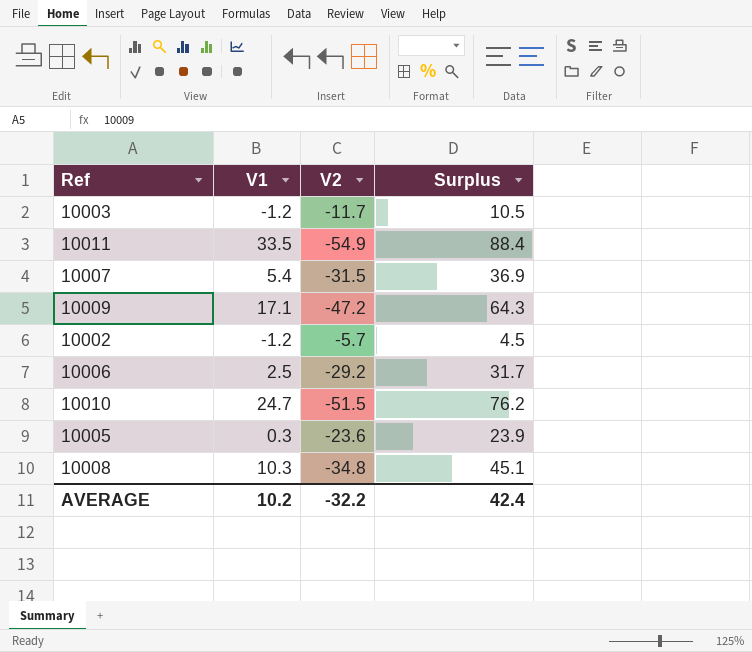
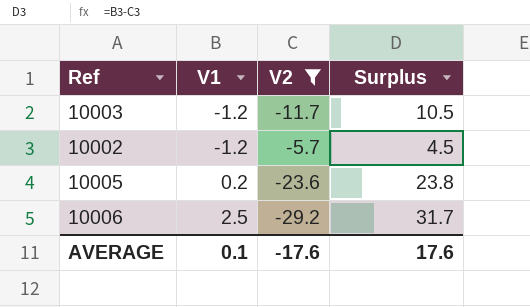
filter: none -> V2 >= -29.2
row order: none -> V1 ascending
10005 | V1: 0.3 -> 0.2
10005 | Surplus: 23.9 -> 23.8
AVERAGE | V1: 10.2 -> 0.1
AVERAGE | V2: -32.2 -> -17.6
AVERAGE | Surplus: 42.4 -> 17.6

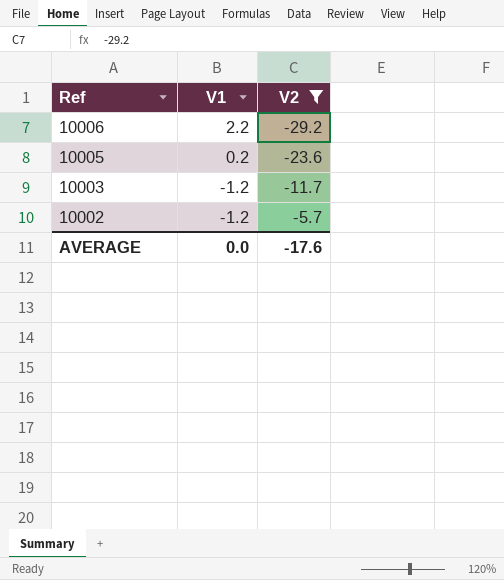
row order: V1 ascending -> Ref descending
column Surplus | formula: [V1] - [V2] -> none
10006 | V1: 2.5 -> 2.2
AVERAGE | V1: 0.1 -> 0.0

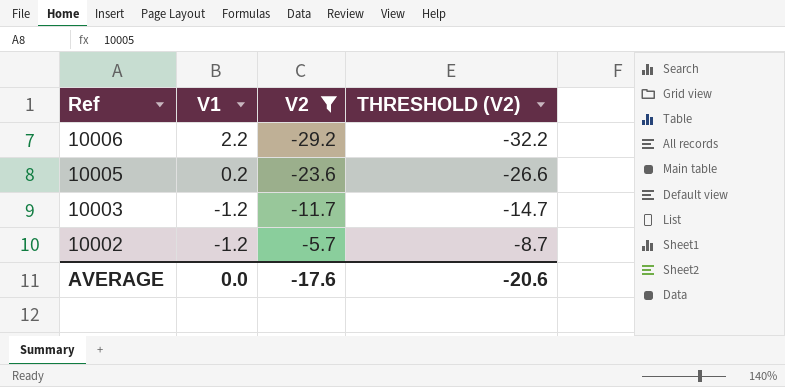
column THRESHOLD (V2) | formula: none -> [V2] - 3

